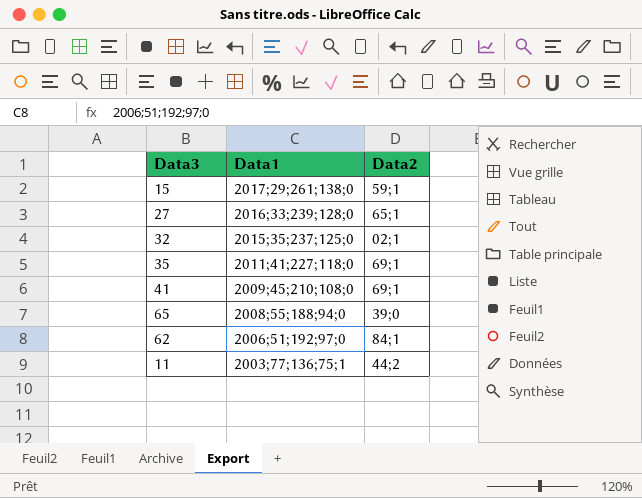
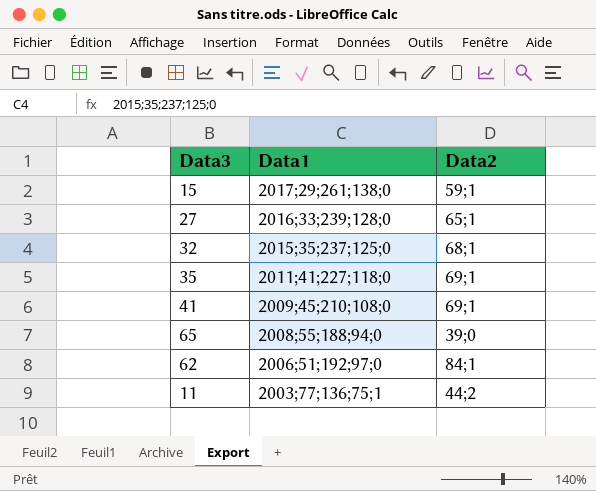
32 | Data2: 02;1 -> 68;1

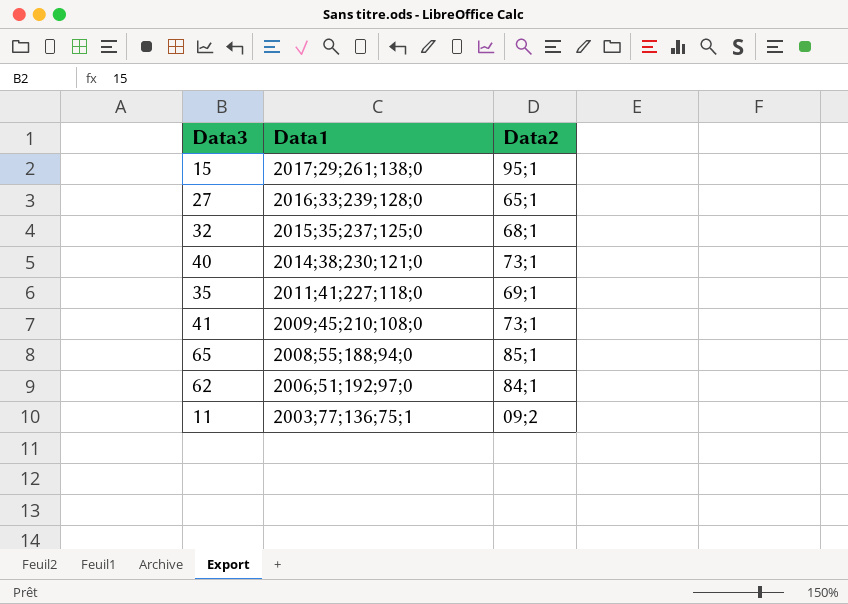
15 | Data2: 59;1 -> 95;1
row 40: none -> 2014;38;230;121;0 | 73;1
41 | Data2: 69;1 -> 73;1
65 | Data2: 39;0 -> 85;1
11 | Data2: 44;2 -> 09;2

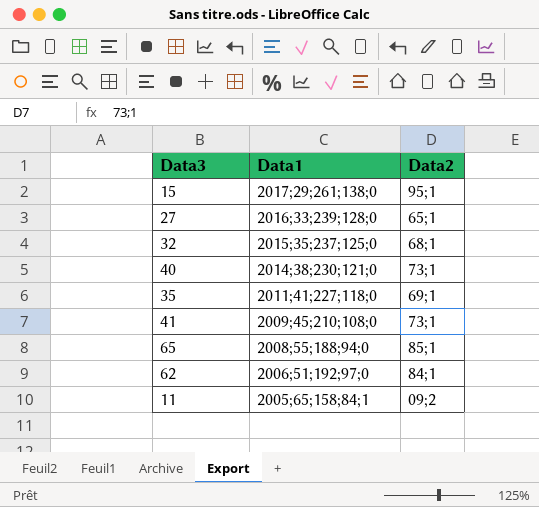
11 | Data1: 2003;77;136;75;1 -> 2005;65;158;84;1

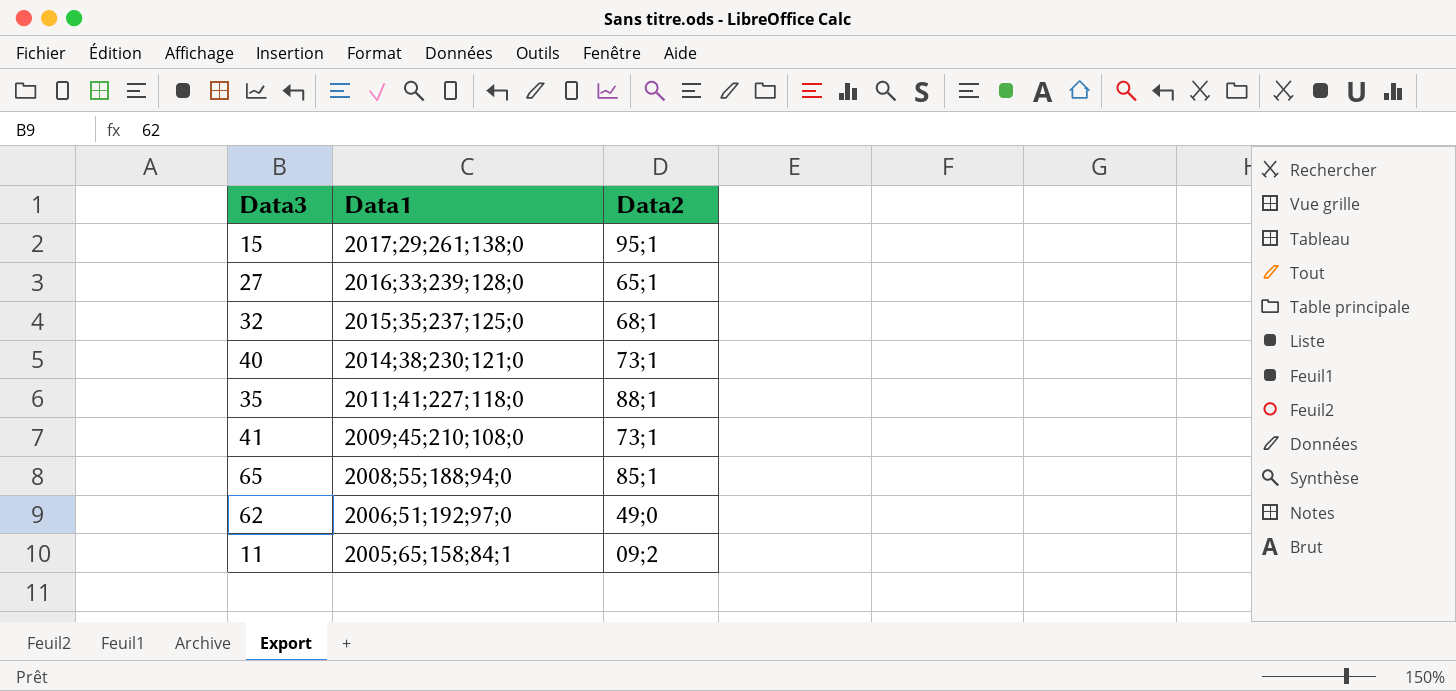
35 | Data2: 69;1 -> 88;1
62 | Data2: 84;1 -> 49;0

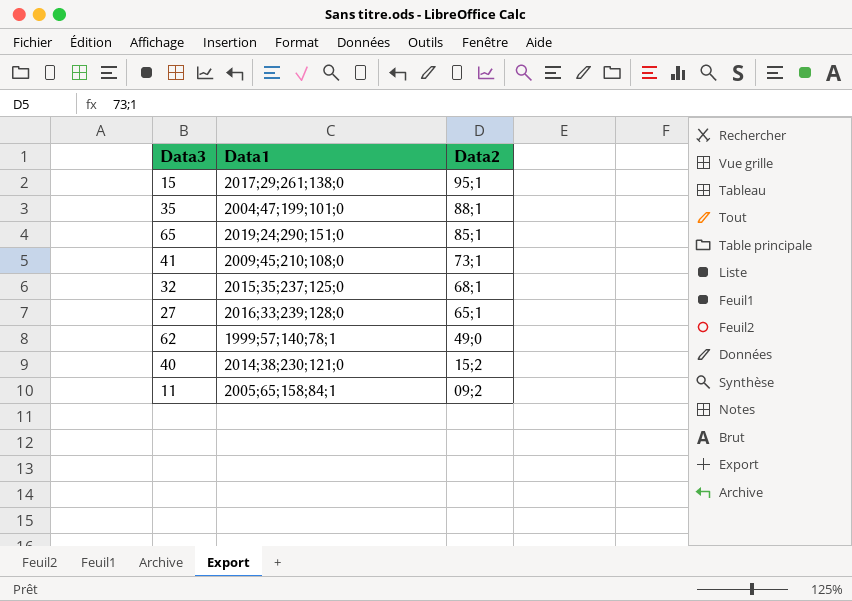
row order: Data1 descending -> Data2 descending
35 | Data1: 2011;41;227;118;0 -> 2004;47;199;101;0
65 | Data1: 2008;55;188;94;0 -> 2019;24;290;151;0
62 | Data1: 2006;51;192;97;0 -> 1999;57;140;78;1
40 | Data2: 73;1 -> 15;2

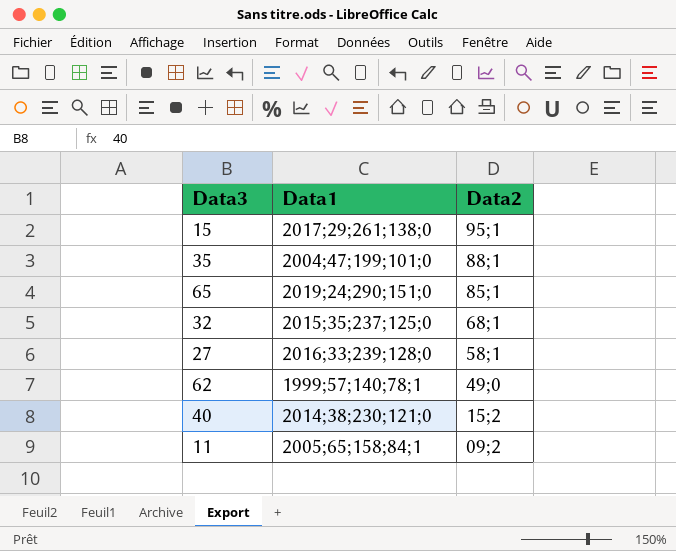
row 41: 2009;45;210;108;0 | 73;1 -> none
27 | Data2: 65;1 -> 58;1

